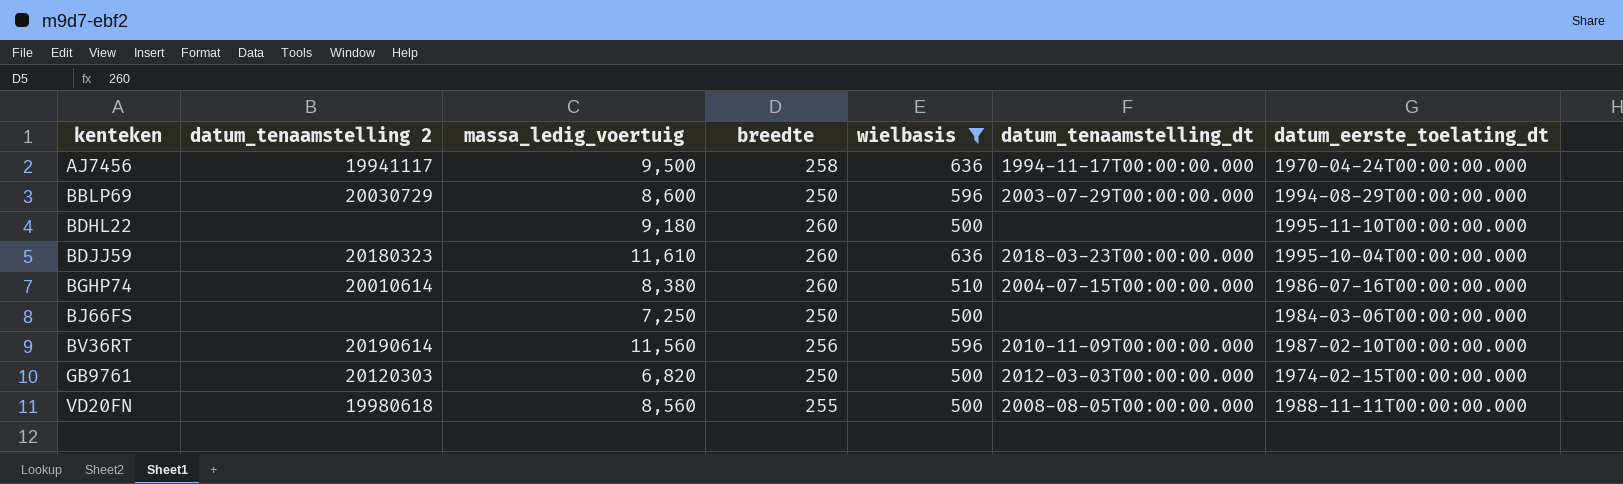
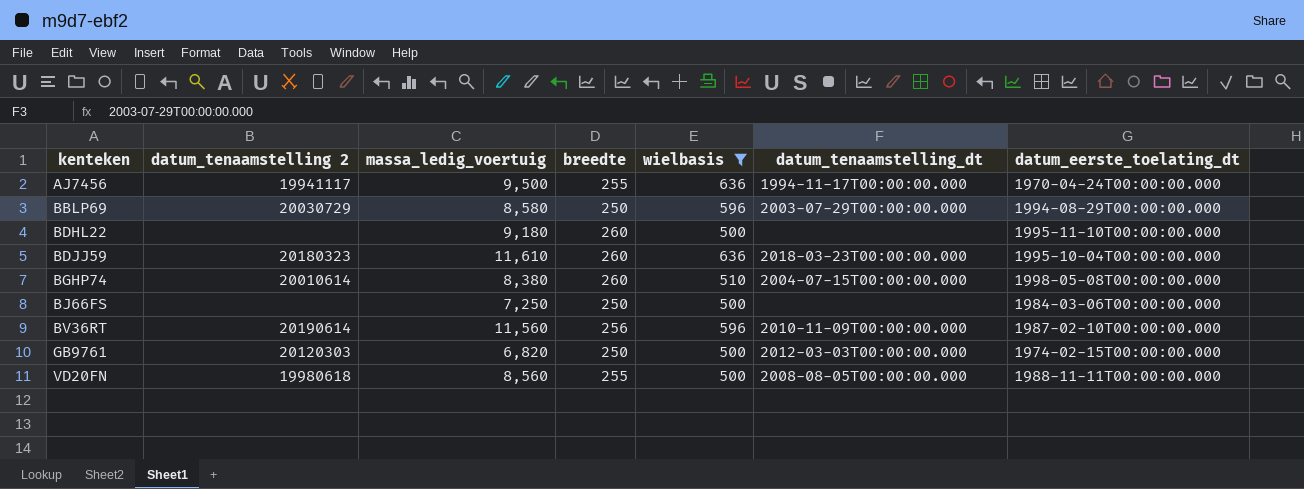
AJ7456 | breedte: 258 -> 255
BBLP69 | massa_ledig_voertuig: 8,600 -> 8,580
BGHP74 | datum_eerste_toelating_dt: 1986-07-16T00:00:00.000 -> 1998-05-08T00:00:00.000

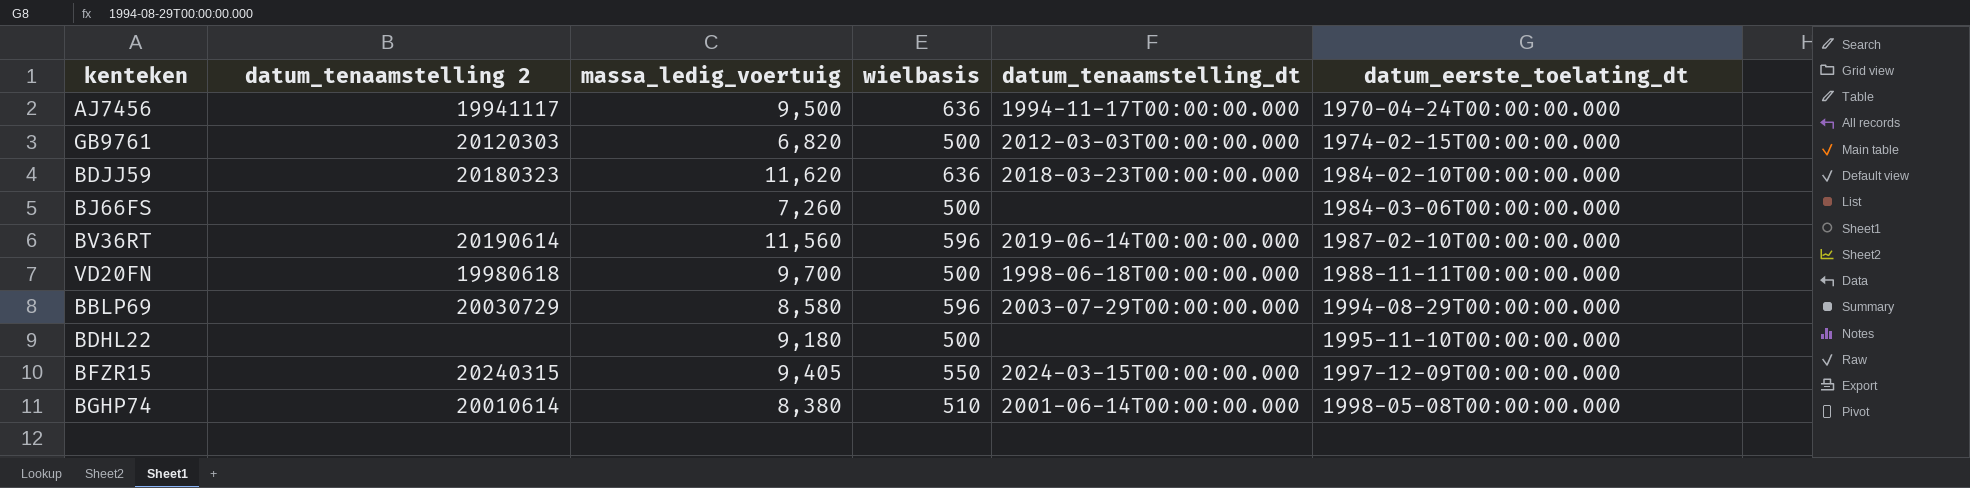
filter: wielbasis != 550 -> none
row order: kenteken ascending -> datum_eerste_toelating_dt ascending
column breedte | position: 4 -> none
BDJJ59 | massa_ledig_voertuig: 11,610 -> 11,620
BDJJ59 | datum_eerste_toelating_dt: 1995-10-04T00:00:00.000 -> 1984-02-10T00:00:00.000
BJ66FS | massa_ledig_voertuig: 7,250 -> 7,260
BV36RT | datum_tenaamstelling_dt: 2010-11-09T00:00:00.000 -> 2019-06-14T00:00:00.000
VD20FN | massa_ledig_voertuig: 8,560 -> 9,700
VD20FN | datum_tenaamstelling_dt: 2008-08-05T00:00:00.000 -> 1998-06-18T00:00:00.000
BGHP74 | datum_tenaamstelling_dt: 2004-07-15T00:00:00.000 -> 2001-06-14T00:00:00.000

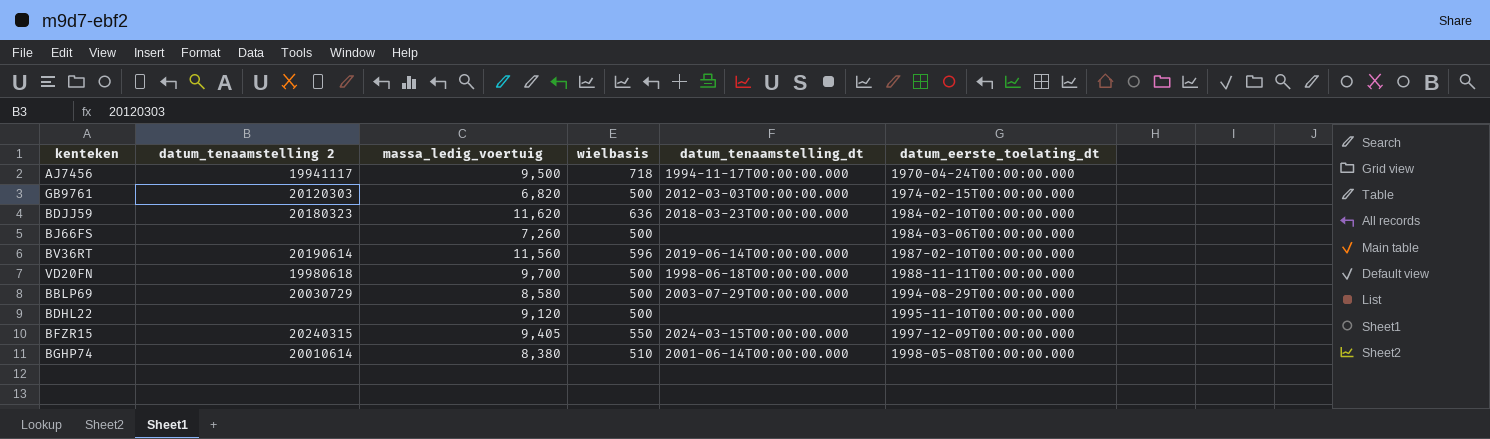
AJ7456 | wielbasis: 636 -> 718
BBLP69 | wielbasis: 596 -> 500
BDHL22 | massa_ledig_voertuig: 9,180 -> 9,120

